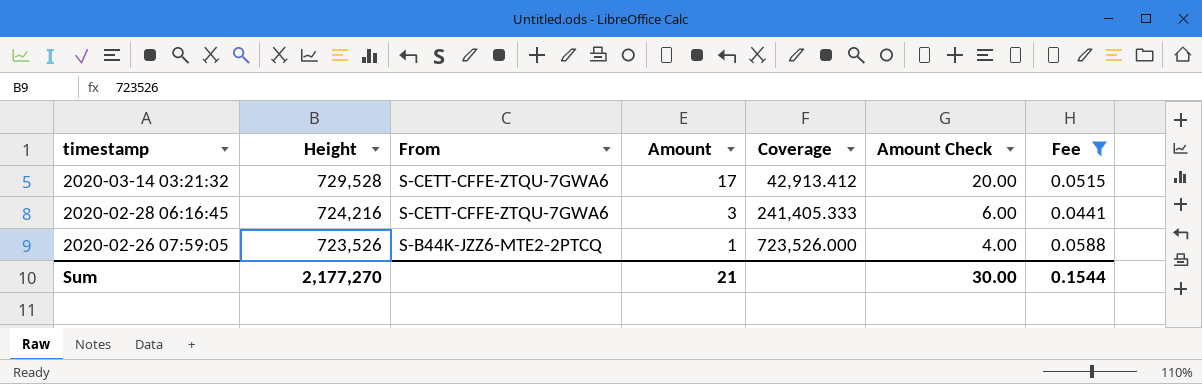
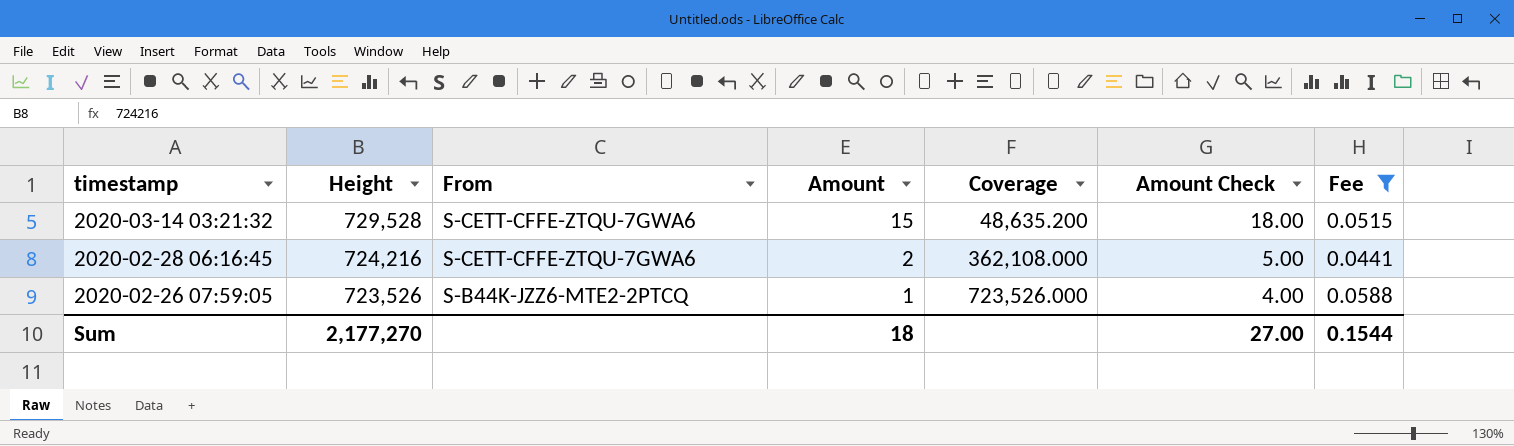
2020-03-14 03:21:32 | Amount: 17 -> 15
2020-03-14 03:21:32 | Coverage: 42,913.412 -> 48,635.200
2020-03-14 03:21:32 | Amount Check: 20.00 -> 18.00
2020-02-28 06:16:45 | Amount: 3 -> 2
2020-02-28 06:16:45 | Coverage: 241,405.333 -> 362,108.000
2020-02-28 06:16:45 | Amount Check: 6.00 -> 5.00
Sum | Amount: 21 -> 18
Sum | Amount Check: 30.00 -> 27.00

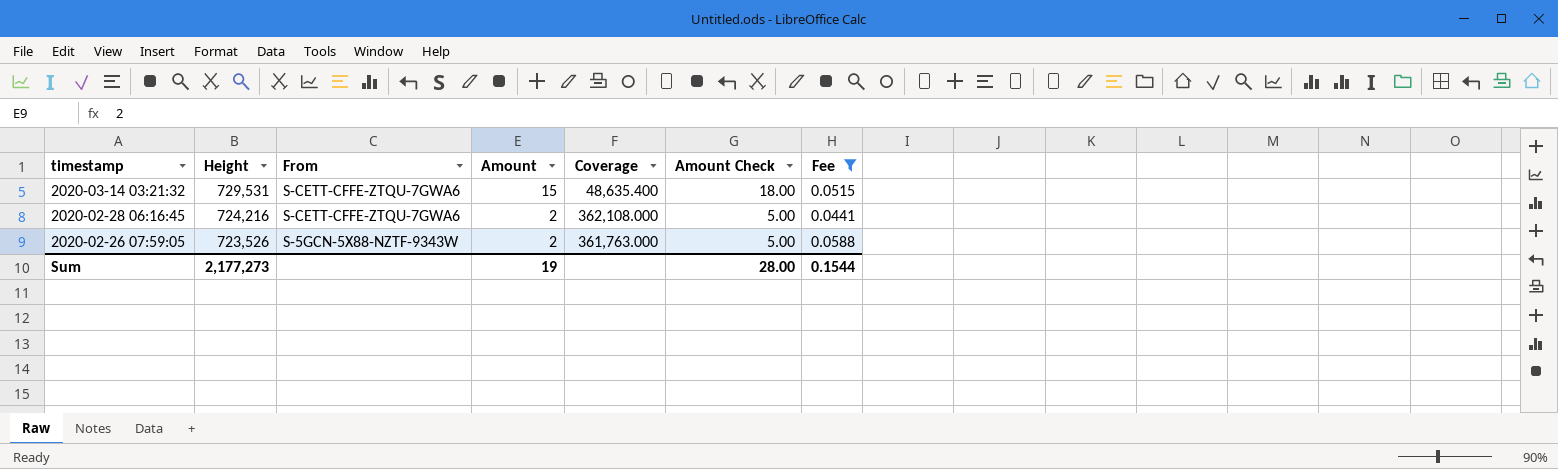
2020-03-14 03:21:32 | Height: 729,528 -> 729,531
2020-03-14 03:21:32 | Coverage: 48,635.200 -> 48,635.400
2020-02-26 07:59:05 | From: S-B44K-JZZ6-MTE2-2PTCQ -> S-5GCN-5X88-NZTF-9343W
2020-02-26 07:59:05 | Amount: 1 -> 2
2020-02-26 07:59:05 | Coverage: 723,526.000 -> 361,763.000
2020-02-26 07:59:05 | Amount Check: 4.00 -> 5.00
Sum | Height: 2,177,270 -> 2,177,273
Sum | Amount: 18 -> 19
Sum | Amount Check: 27.00 -> 28.00

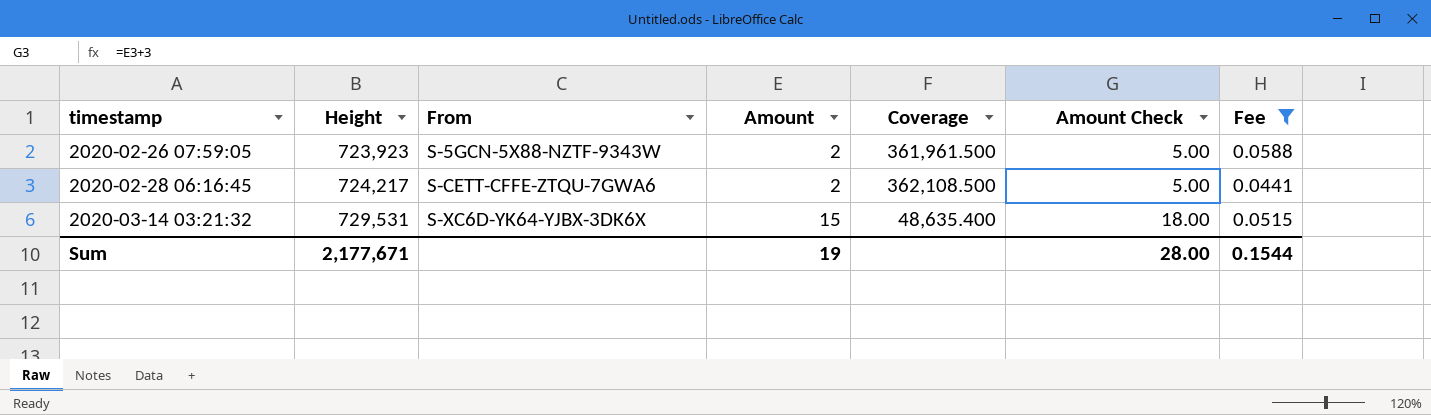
row order: timestamp descending -> timestamp ascending
2020-02-26 07:59:05 | Height: 723,526 -> 723,923
2020-02-26 07:59:05 | Coverage: 361,763.000 -> 361,961.500
2020-02-28 06:16:45 | Height: 724,216 -> 724,217
2020-02-28 06:16:45 | Coverage: 362,108.000 -> 362,108.500
2020-03-14 03:21:32 | From: S-CETT-CFFE-ZTQU-7GWA6 -> S-XC6D-YK64-YJBX-3DK6X
Sum | Height: 2,177,273 -> 2,177,671

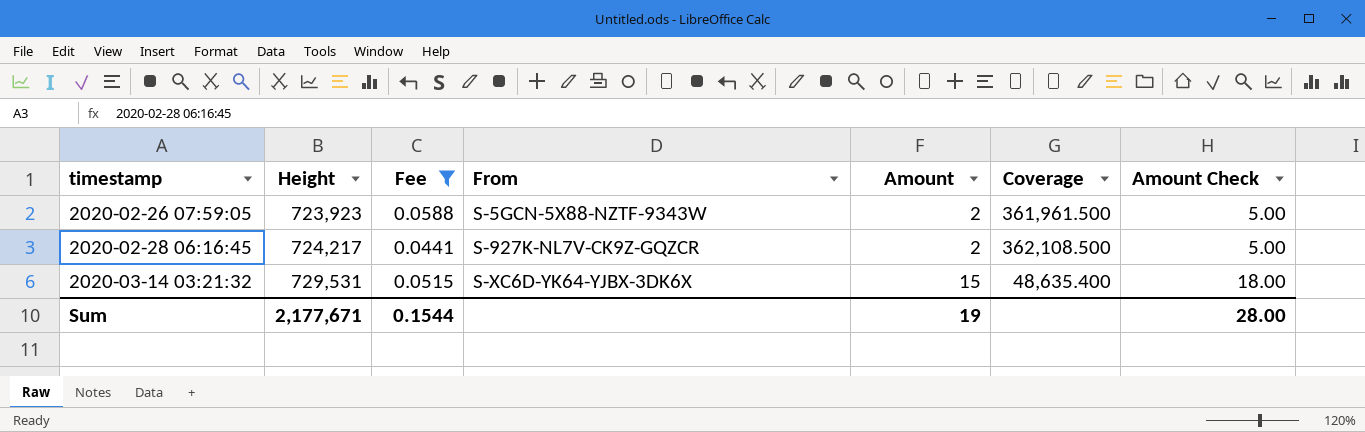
column Fee | position: 7 -> 3
2020-02-28 06:16:45 | From: S-CETT-CFFE-ZTQU-7GWA6 -> S-927K-NL7V-CK9Z-GQZCR

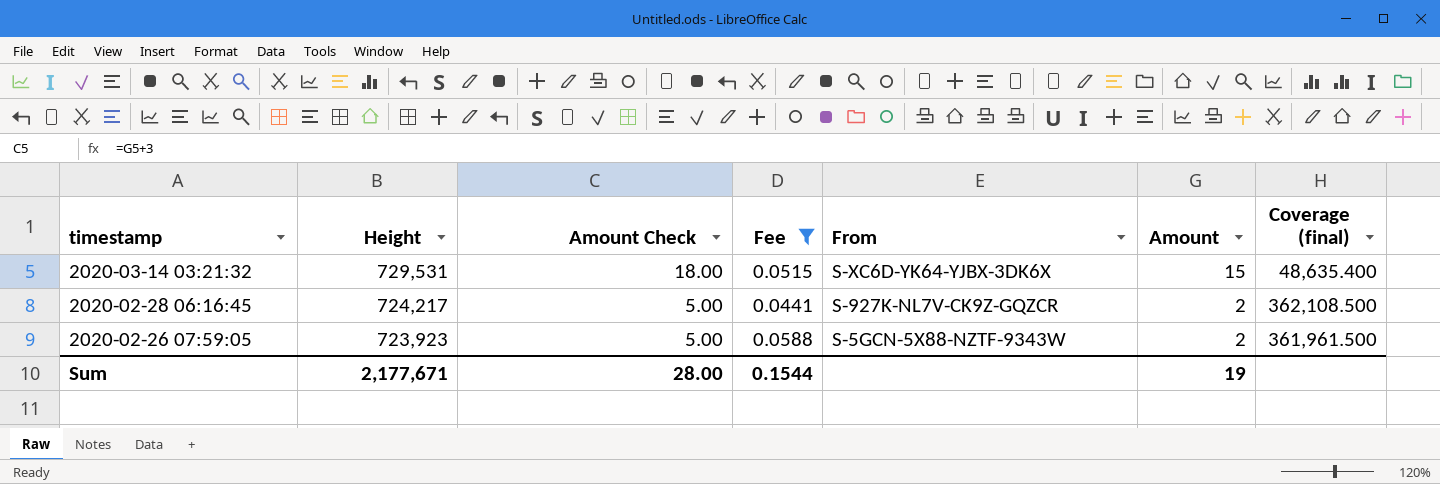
row order: timestamp ascending -> timestamp descending
column Amount Check | position: 7 -> 3
column name: Coverage -> Coverage (final)

